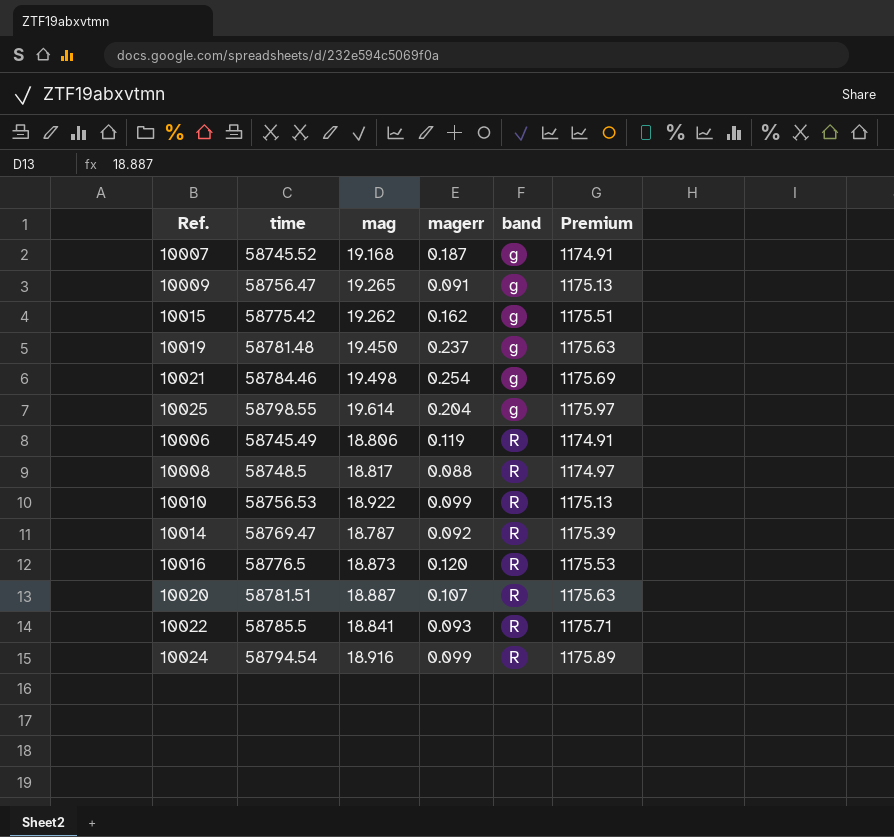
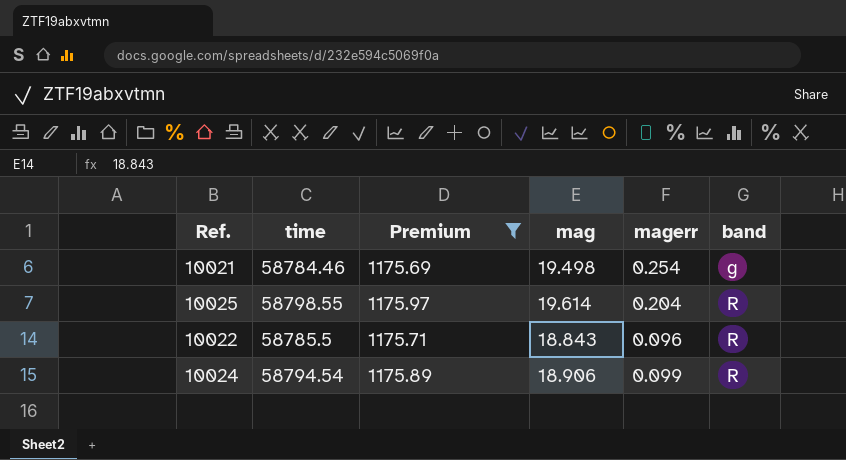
filter: none -> Premium >= 1175.69
column Premium | position: 6 -> 3
10025 | band: g -> R
10022 | mag: 18.841 -> 18.843
10022 | magerr: 0.093 -> 0.096
10024 | mag: 18.916 -> 18.906

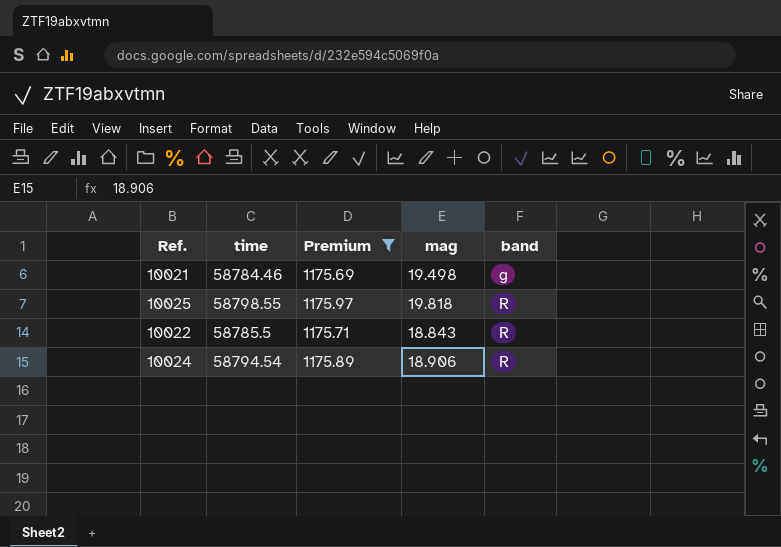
column magerr | position: 5 -> none
10025 | mag: 19.614 -> 19.818

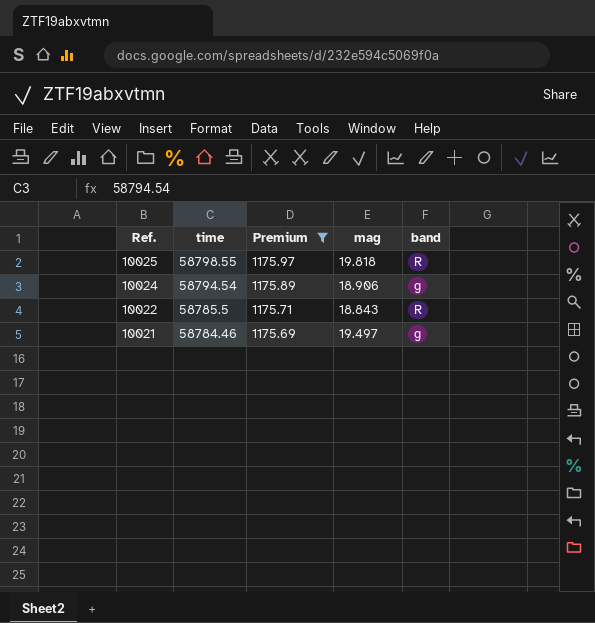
row order: band ascending -> Ref. descending
10024 | band: R -> g
10021 | mag: 19.498 -> 19.497

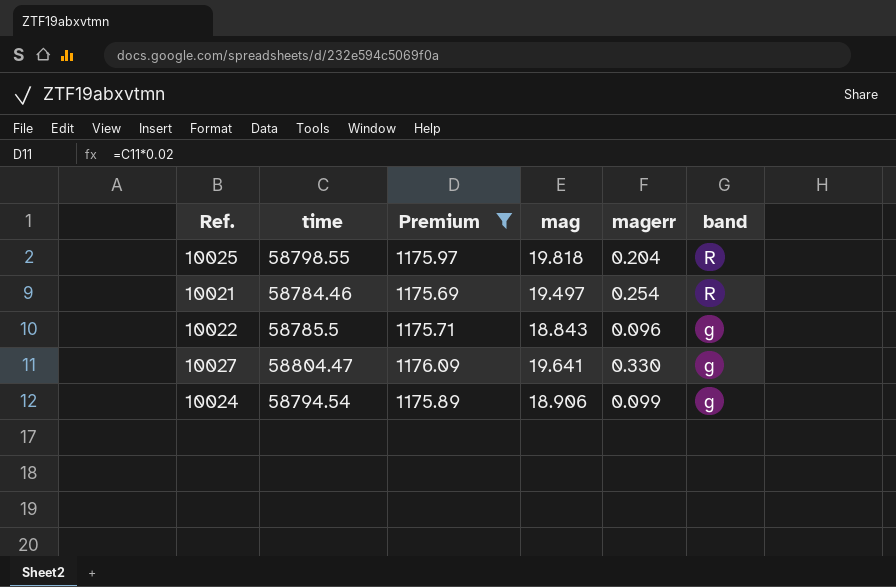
row order: Ref. descending -> band descending
column magerr | position: none -> 5
10021 | band: g -> R
10022 | band: R -> g
row 10027: none -> 58804.47 | 1176.09 | 19.641 | 0.330 | g

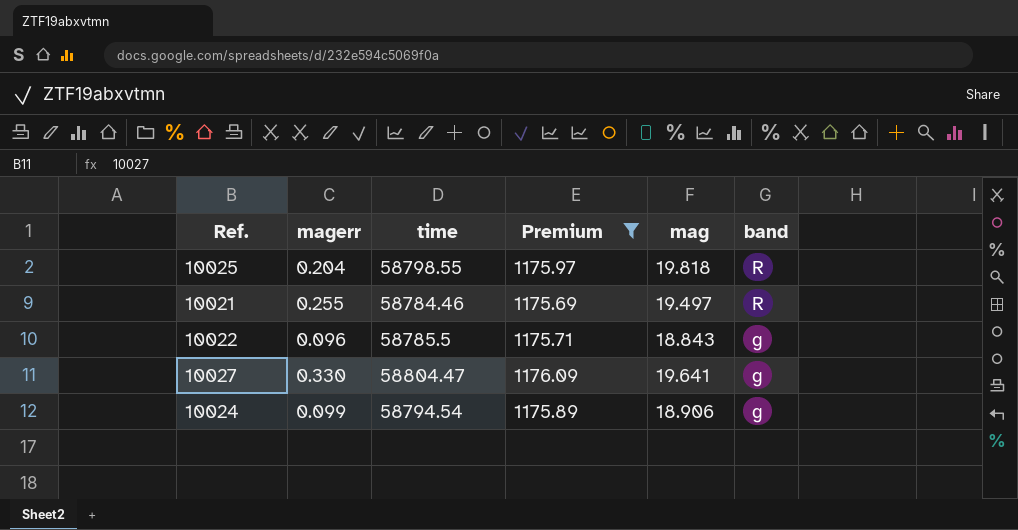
column magerr | position: 5 -> 2
10021 | magerr: 0.254 -> 0.255

